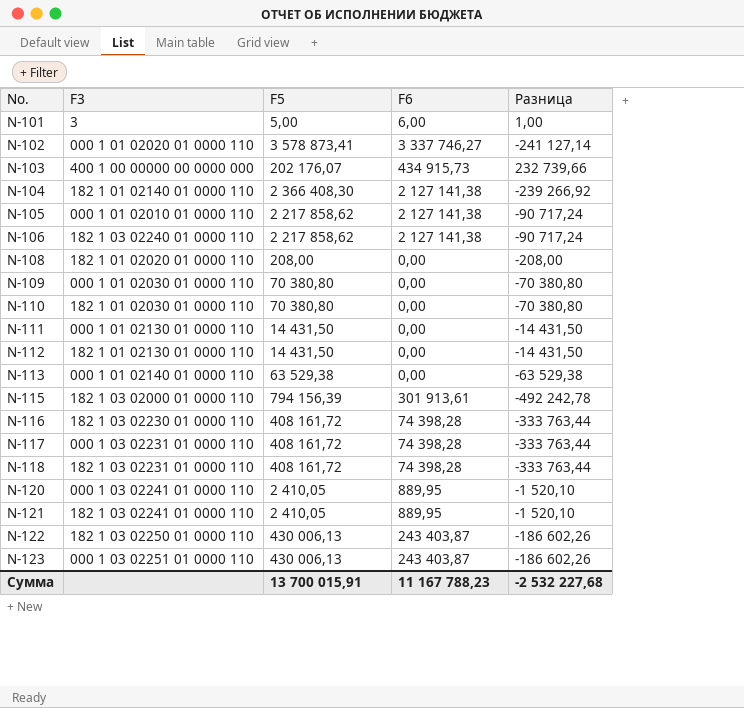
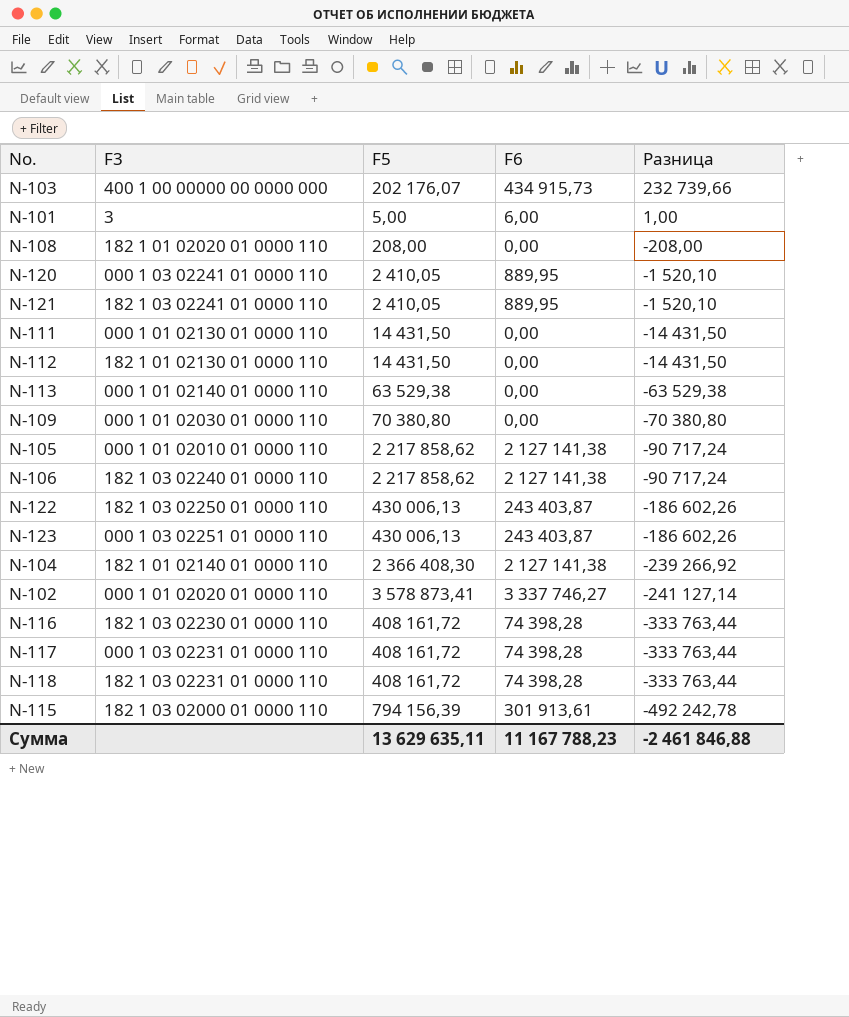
row order: No. ascending -> Разница descending
row N-110: 182 1 01 02030 01 0000 110 | 70 380,80 | 0,00 | -70 380,80 -> none
Сумма | F5: 13 700 015,91 -> 13 629 635,11
Сумма | Разница: -2 532 227,68 -> -2 461 846,88

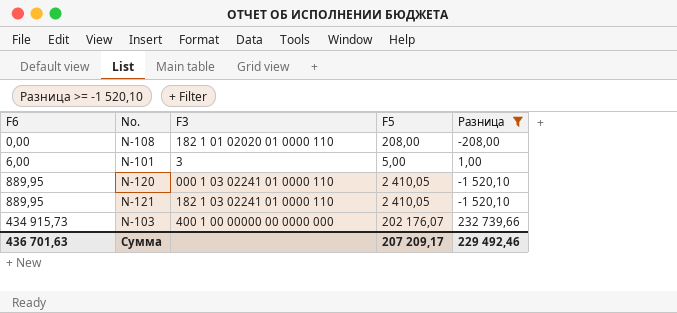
filter: none -> Разница >= -1 520,10
row order: Разница descending -> F6 ascending
column F6 | position: 4 -> 1
Сумма | F6: 11 167 788,23 -> 436 701,63
Сумма | F5: 13 629 635,11 -> 207 209,17
Сумма | Разница: -2 461 846,88 -> 229 492,46

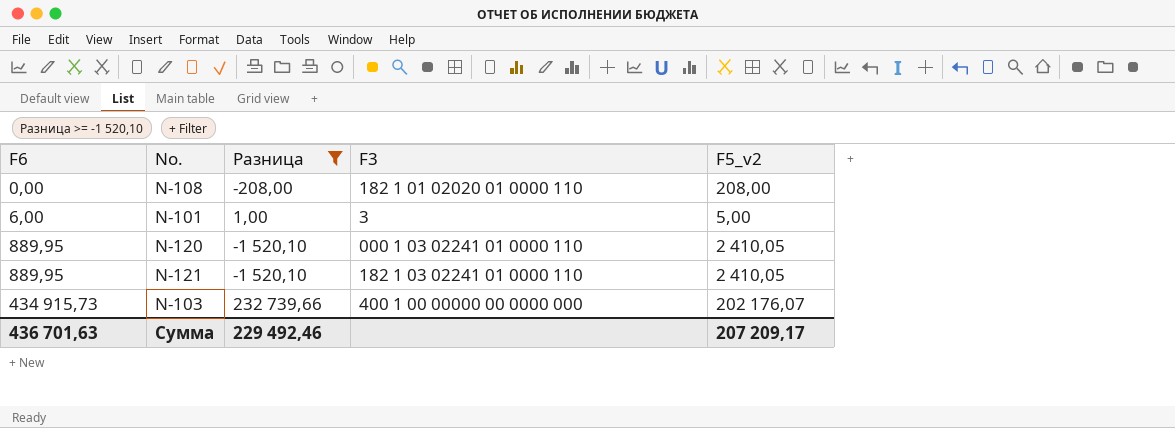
column Разница | position: 5 -> 3
column name: F5 -> F5_v2

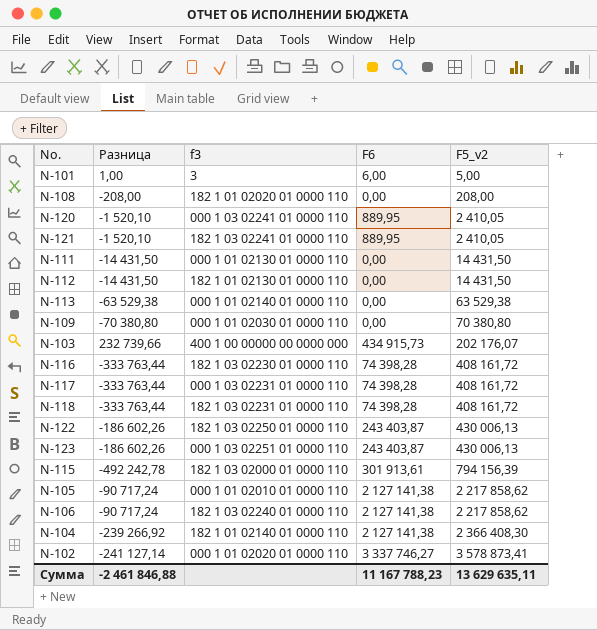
filter: Разница >= -1 520,10 -> none
row order: F6 ascending -> F5_v2 ascending
column name: F3 -> f3
column F6 | position: 1 -> 4
Сумма | Разница: 229 492,46 -> -2 461 846,88
Сумма | F6: 436 701,63 -> 11 167 788,23
Сумма | F5_v2: 207 209,17 -> 13 629 635,11

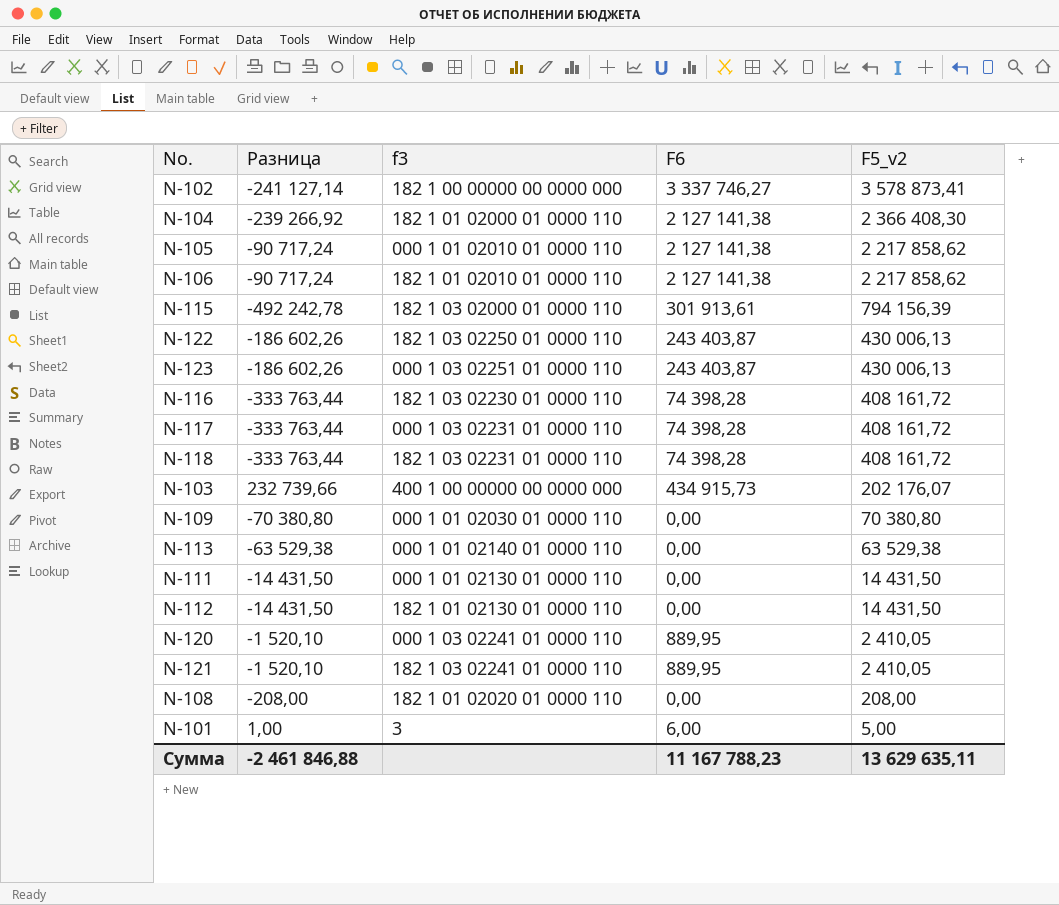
row order: F5_v2 ascending -> F5_v2 descending
N-102 | f3: 000 1 01 02020 01 0000 110 -> 182 1 00 00000 00 0000 000
N-104 | f3: 182 1 01 02140 01 0000 110 -> 182 1 01 02000 01 0000 110
N-106 | f3: 182 1 03 02240 01 0000 110 -> 182 1 01 02010 01 0000 110

